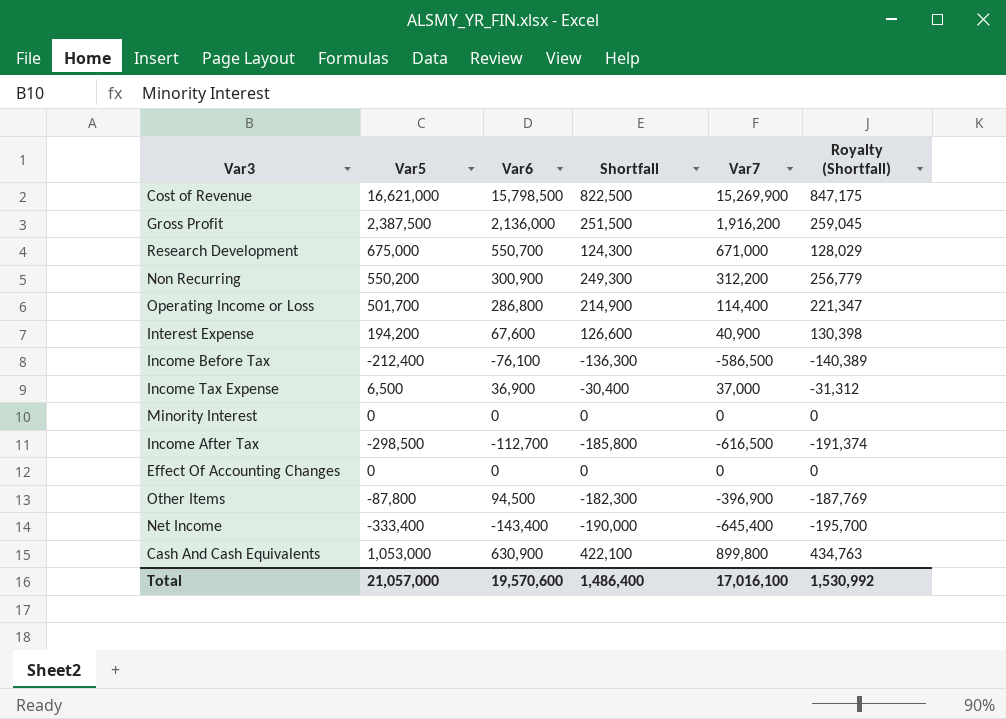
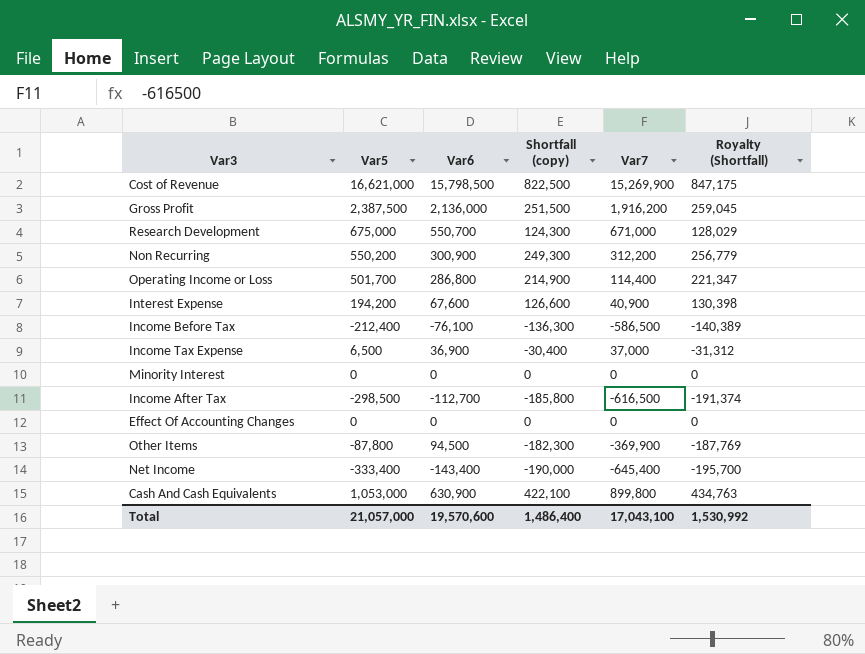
column name: Shortfall -> Shortfall (copy)
Other Items | Var7: -396,900 -> -369,900
Total | Var7: 17,016,100 -> 17,043,100

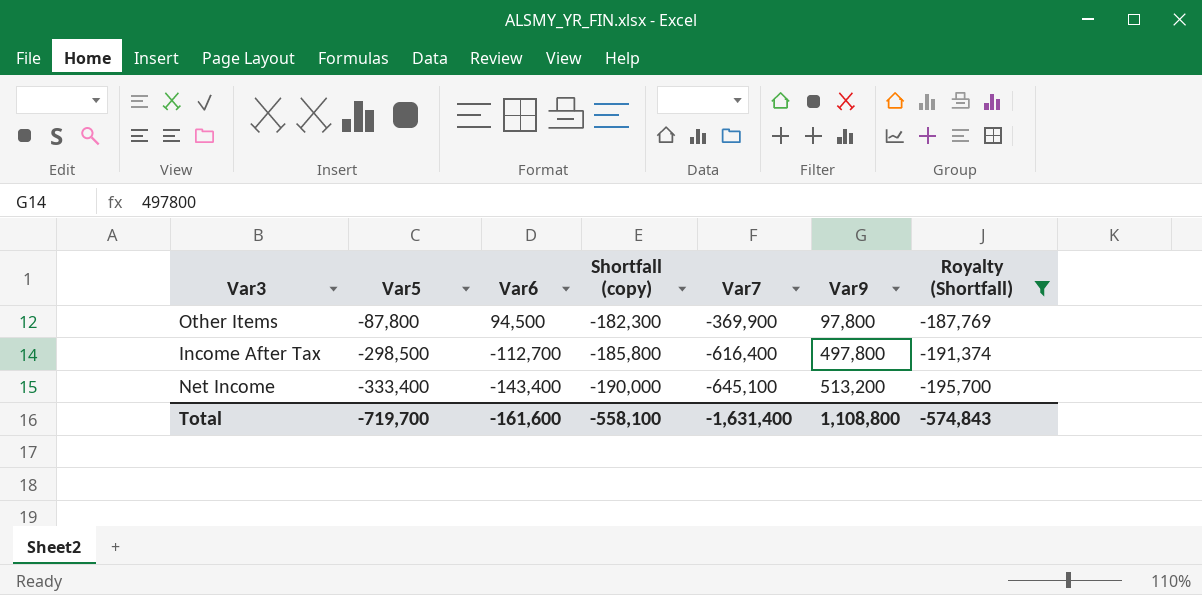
filter: none -> Royalty (Shortfall) <= -187,769
row order: none -> Var5 descending
column Var9 | position: none -> 6
Income After Tax | Var7: -616,500 -> -616,400
Net Income | Var7: -645,400 -> -645,100
Total | Var5: 21,057,000 -> -719,700
Total | Var6: 19,570,600 -> -161,600
Total | Shortfall (copy): 1,486,400 -> -558,100
Total | Var7: 17,043,100 -> -1,631,400
Total | Royalty (Shortfall): 1,530,992 -> -574,843

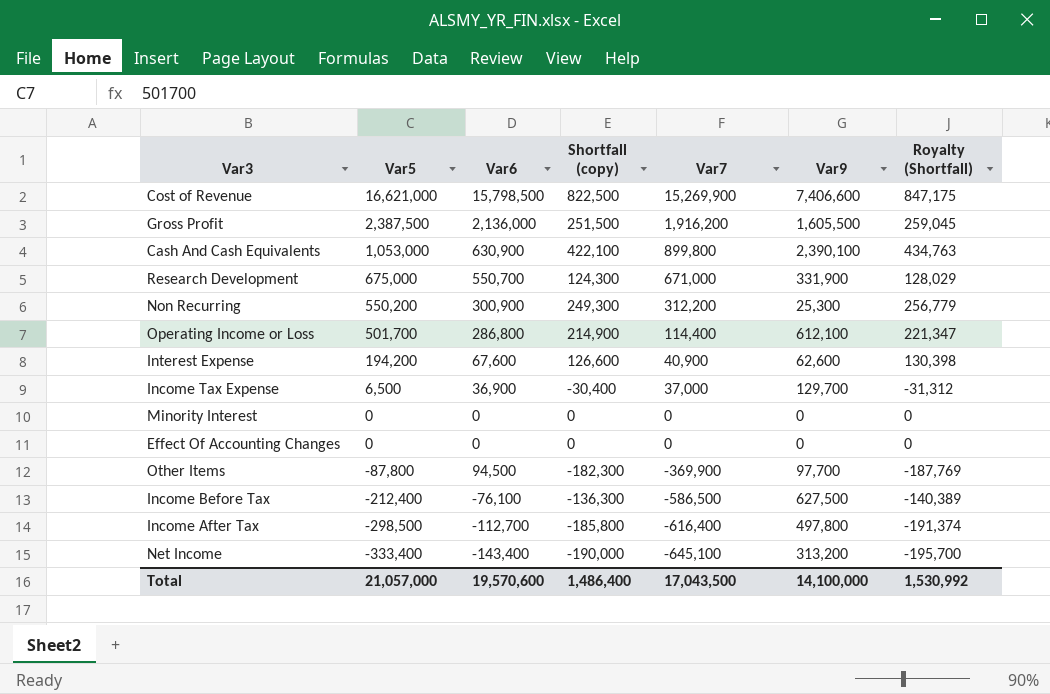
filter: Royalty (Shortfall) <= -187,769 -> none
Other Items | Var9: 97,800 -> 97,700
Net Income | Var9: 513,200 -> 313,200
Total | Var5: -719,700 -> 21,057,000
Total | Var6: -161,600 -> 19,570,600
Total | Shortfall (copy): -558,100 -> 1,486,400
Total | Var7: -1,631,400 -> 17,043,500
Total | Var9: 1,108,800 -> 14,100,000
Total | Royalty (Shortfall): -574,843 -> 1,530,992

